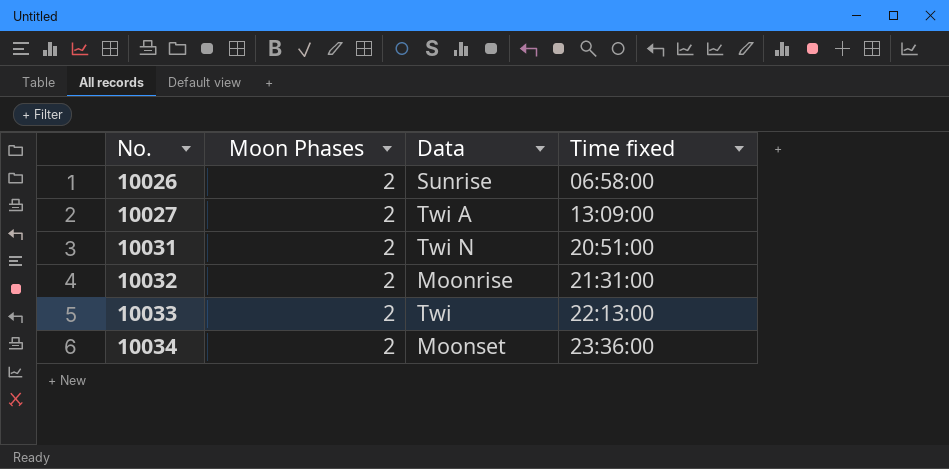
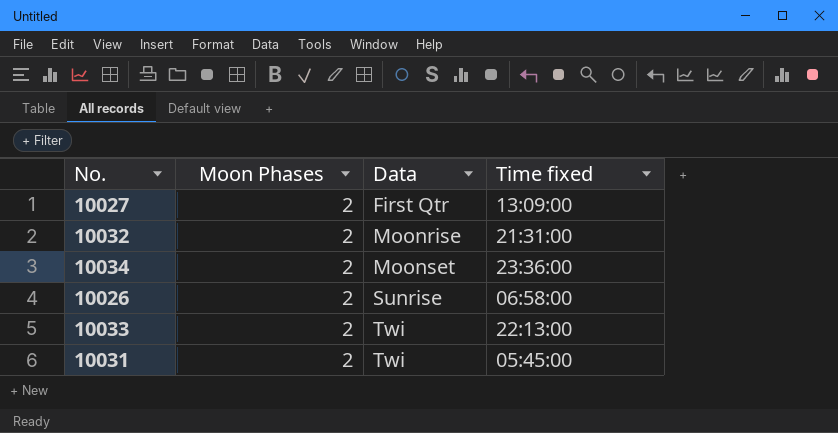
row order: No. ascending -> Data ascending
10027 | Data: Twi A -> First Qtr
10031 | Data: Twi N -> Twi
10031 | Time fixed: 20:51:00 -> 05:45:00

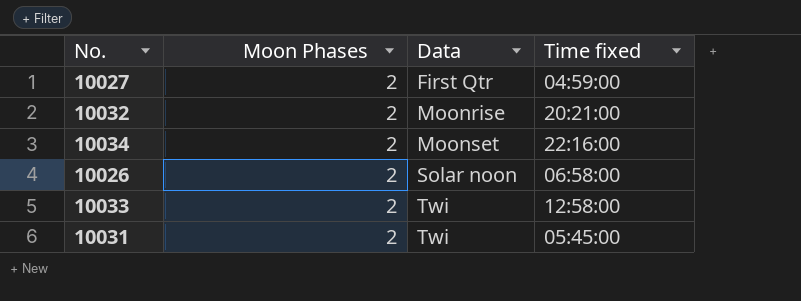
10027 | Time fixed: 13:09:00 -> 04:59:00
10032 | Time fixed: 21:31:00 -> 20:21:00
10034 | Time fixed: 23:36:00 -> 22:16:00
10026 | Data: Sunrise -> Solar noon
10033 | Time fixed: 22:13:00 -> 12:58:00

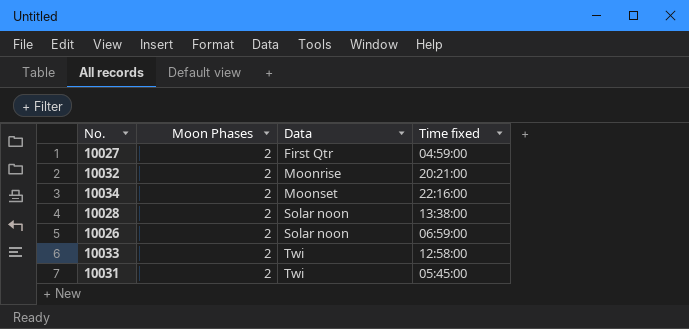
row 10028: none -> 2 | Solar noon | 13:38:00
10026 | Time fixed: 06:58:00 -> 06:59:00

